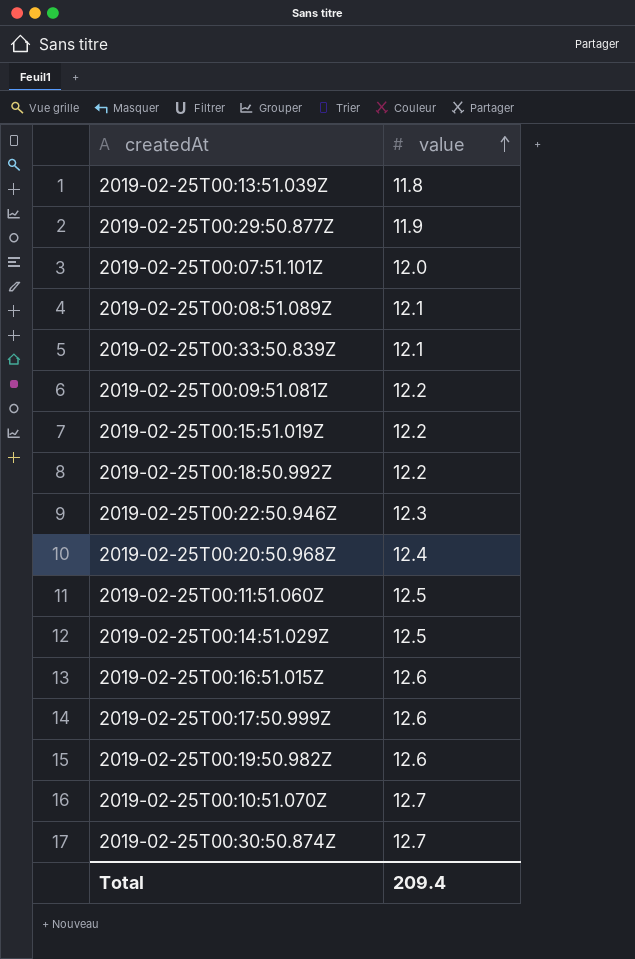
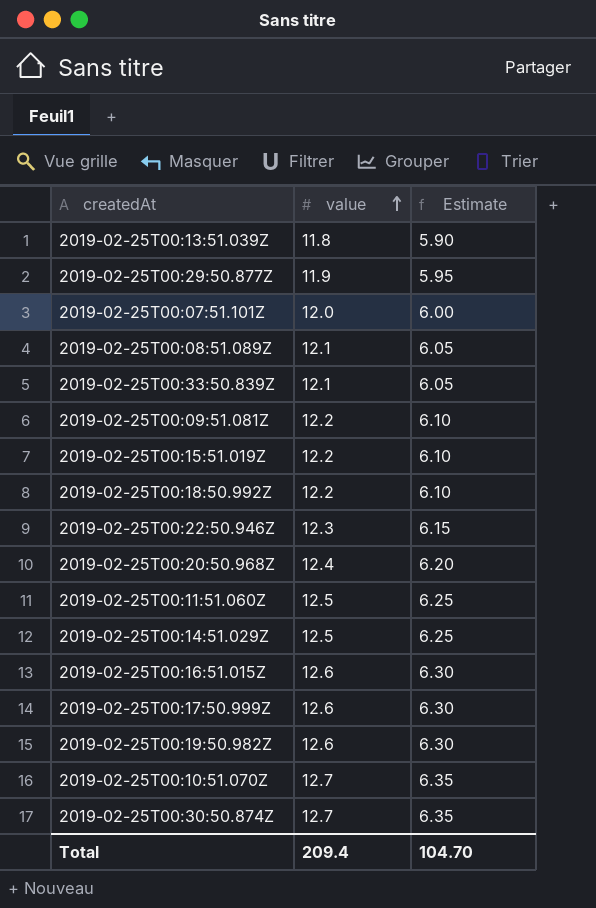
column Estimate | formula: none -> [value] * 0.5

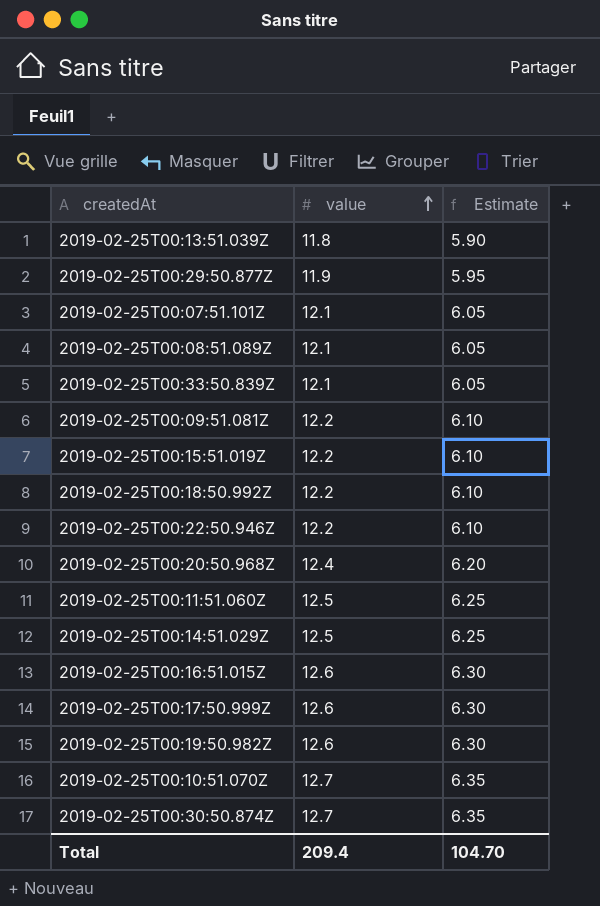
2019-02-25T00:07:51.101Z | value: 12.0 -> 12.1
2019-02-25T00:07:51.101Z | Estimate: 6.00 -> 6.05
2019-02-25T00:22:50.946Z | value: 12.3 -> 12.2
2019-02-25T00:22:50.946Z | Estimate: 6.15 -> 6.10

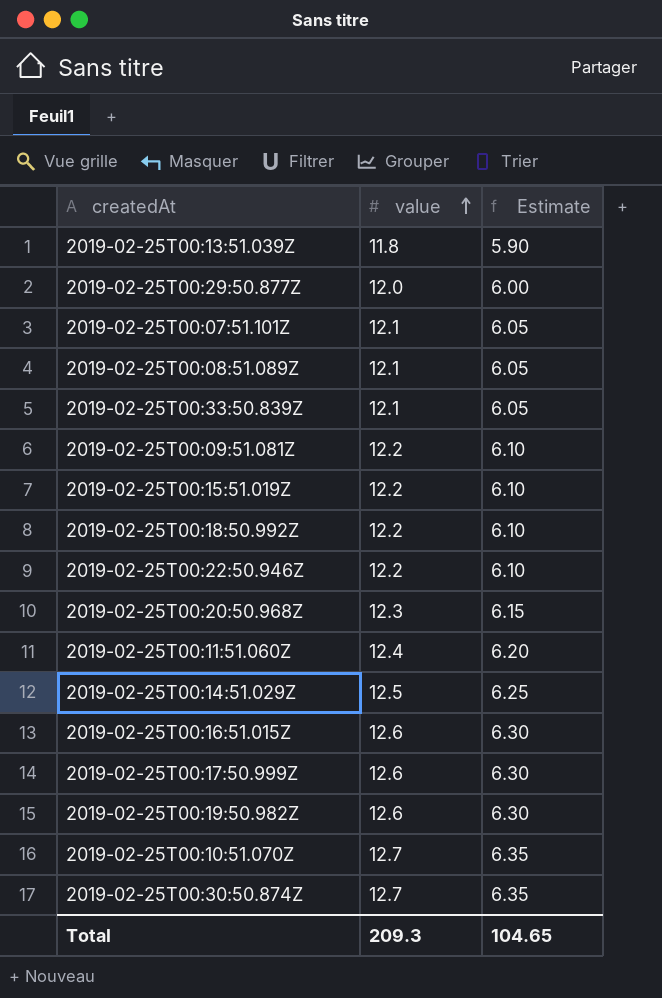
2019-02-25T00:29:50.877Z | value: 11.9 -> 12.0
2019-02-25T00:29:50.877Z | Estimate: 5.95 -> 6.00
2019-02-25T00:20:50.968Z | value: 12.4 -> 12.3
2019-02-25T00:20:50.968Z | Estimate: 6.20 -> 6.15
2019-02-25T00:11:51.060Z | value: 12.5 -> 12.4
2019-02-25T00:11:51.060Z | Estimate: 6.25 -> 6.20
Total | value: 209.4 -> 209.3
Total | Estimate: 104.70 -> 104.65

